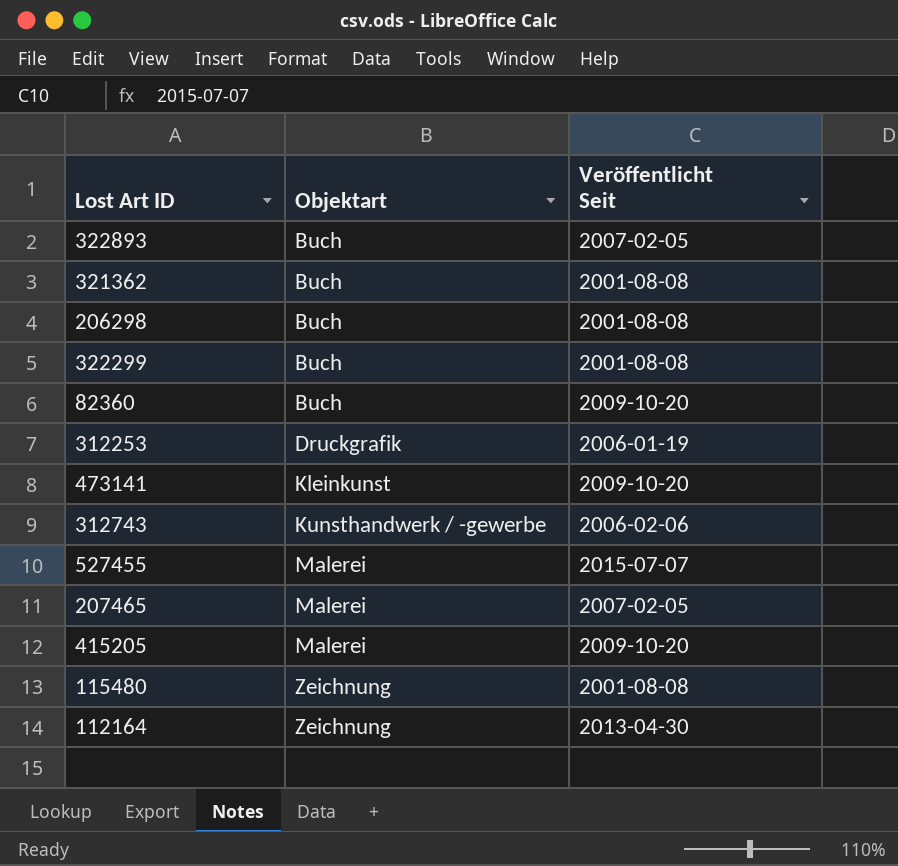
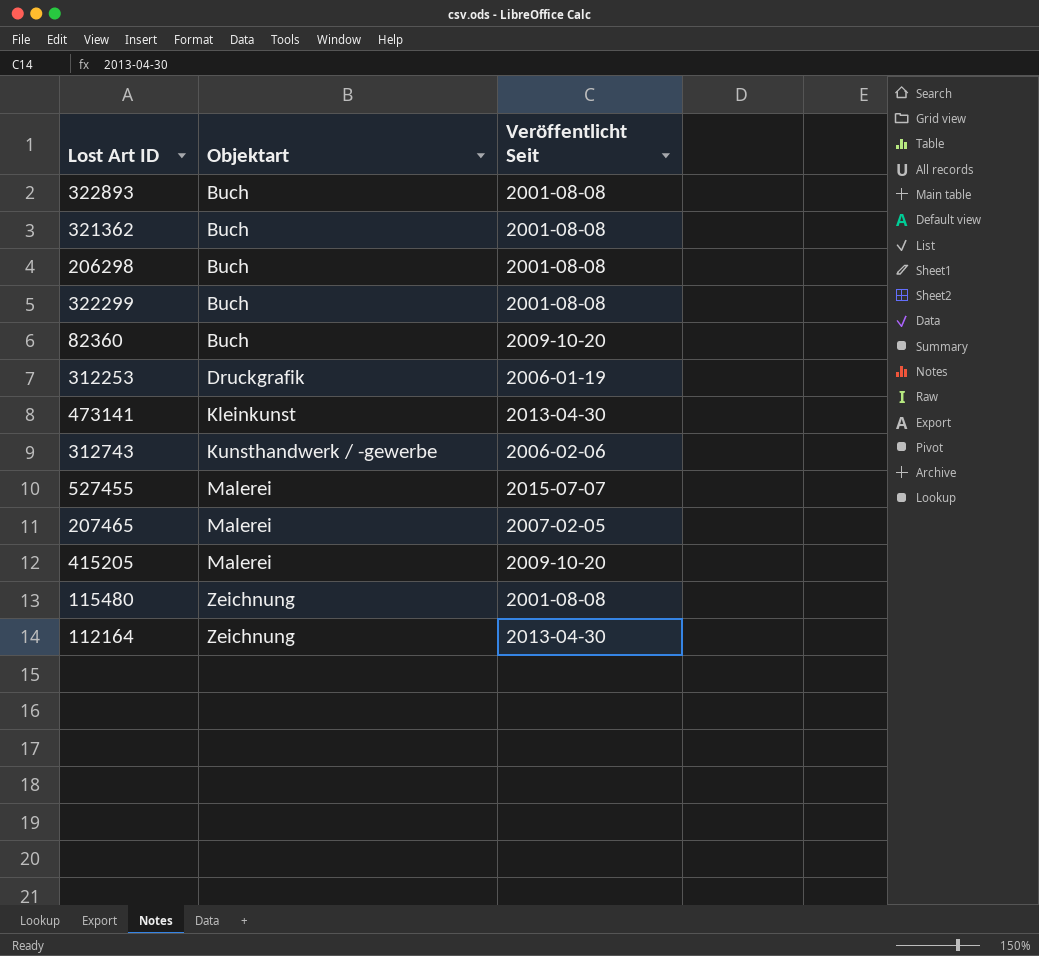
322893 | Veröffentlicht Seit: 2007-02-05 -> 2001-08-08
473141 | Veröffentlicht Seit: 2009-10-20 -> 2013-04-30

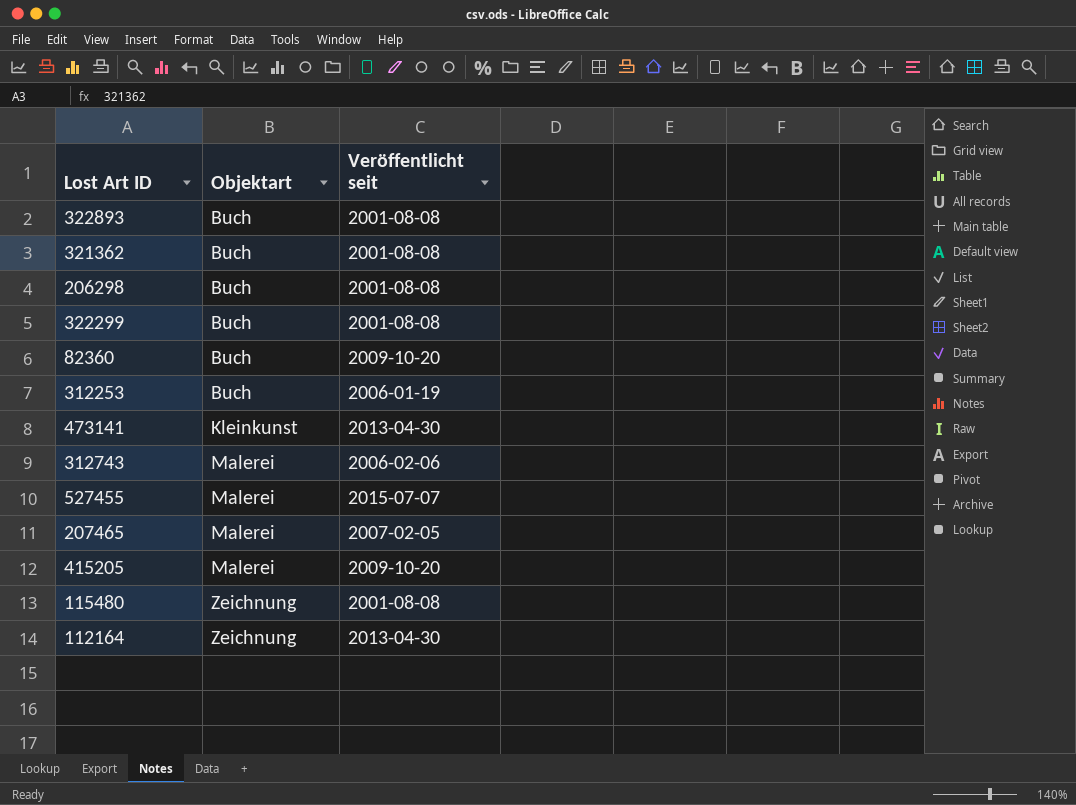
column name: Veröffentlicht Seit -> Veröffentlicht seit
312253 | Objektart: Druckgrafik -> Buch
312743 | Objektart: Kunsthandwerk / -gewerbe -> Malerei

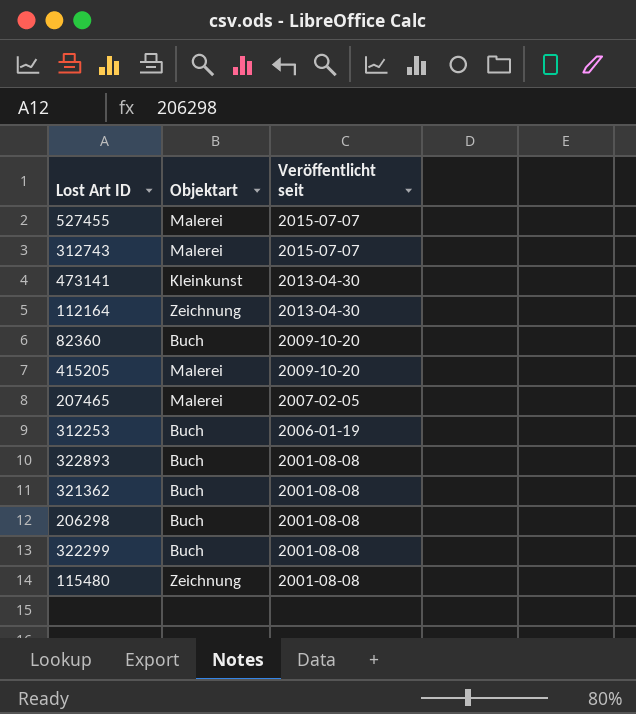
row order: Objektart ascending -> Veröffentlicht seit descending
312743 | Veröffentlicht seit: 2006-02-06 -> 2015-07-07

